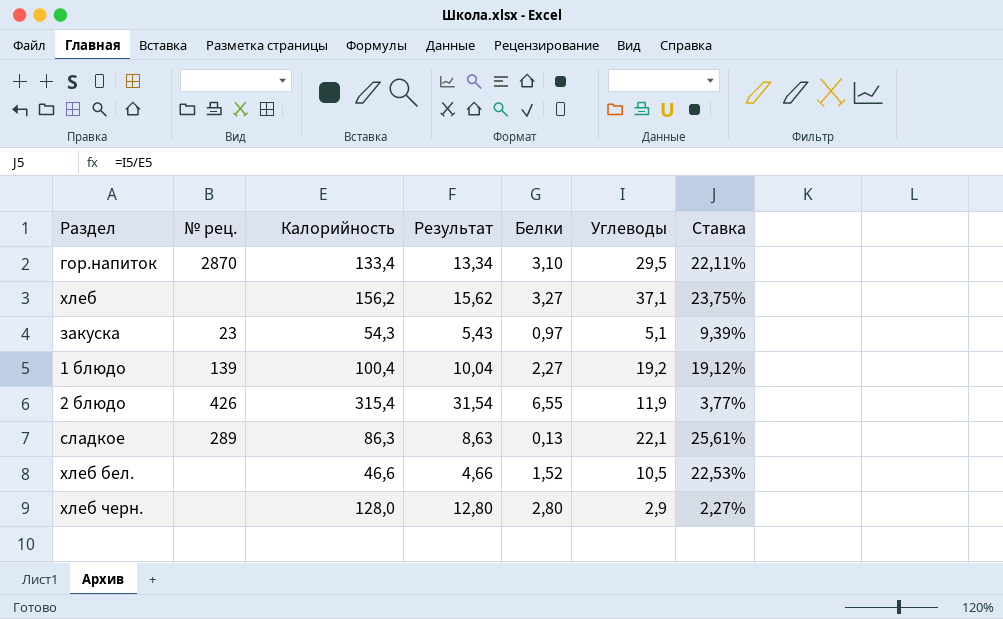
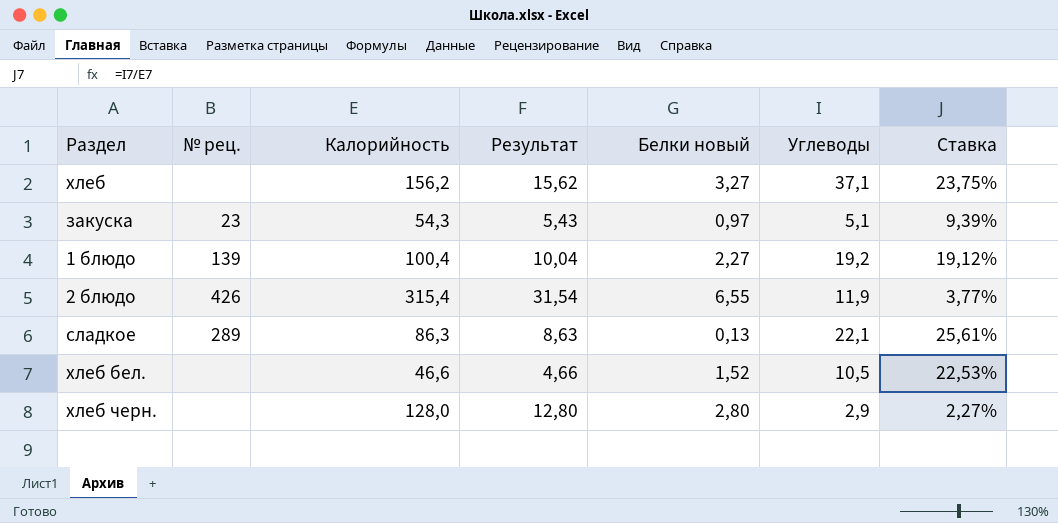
column name: Белки -> Белки новый
row гор.напиток: 2870 | 133,4 | 13,34 | 3,10 | 29,5 | 22,11% -> none

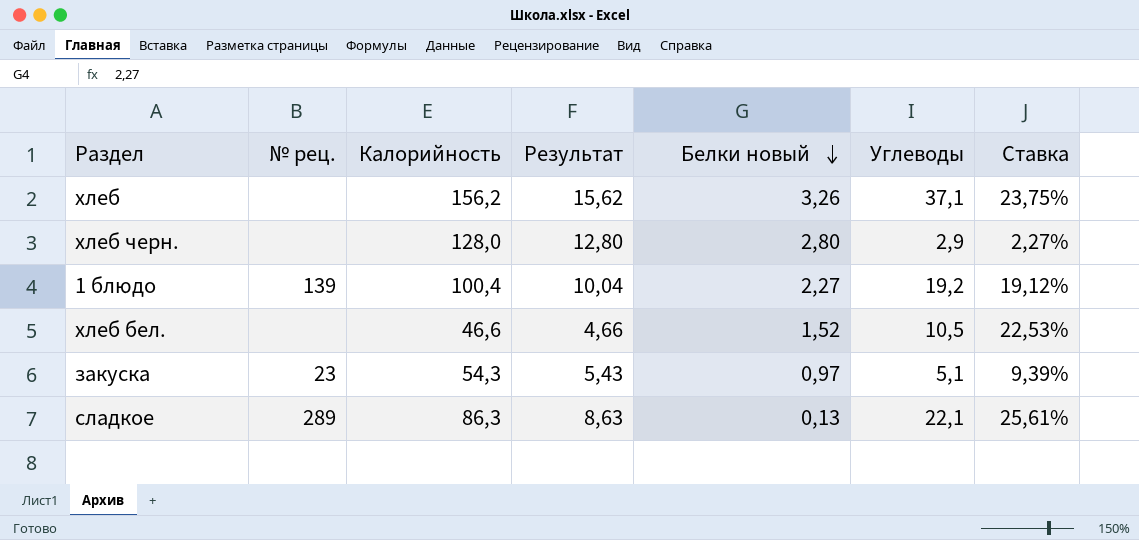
row order: none -> Белки новый descending
row 2 блюдо: 426 | 315,4 | 31,54 | 6,55 | 11,9 | 3,77% -> none
хлеб | Белки новый: 3,27 -> 3,26

